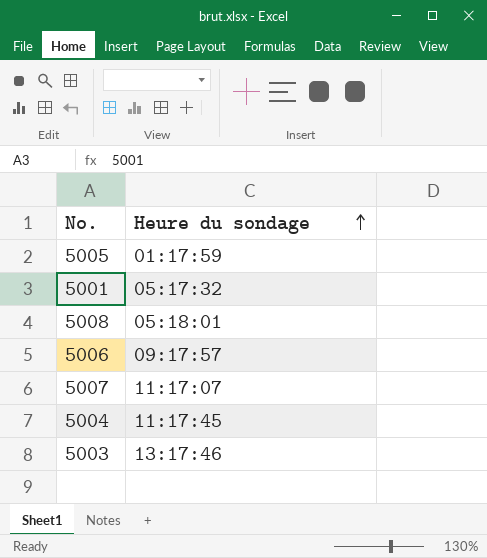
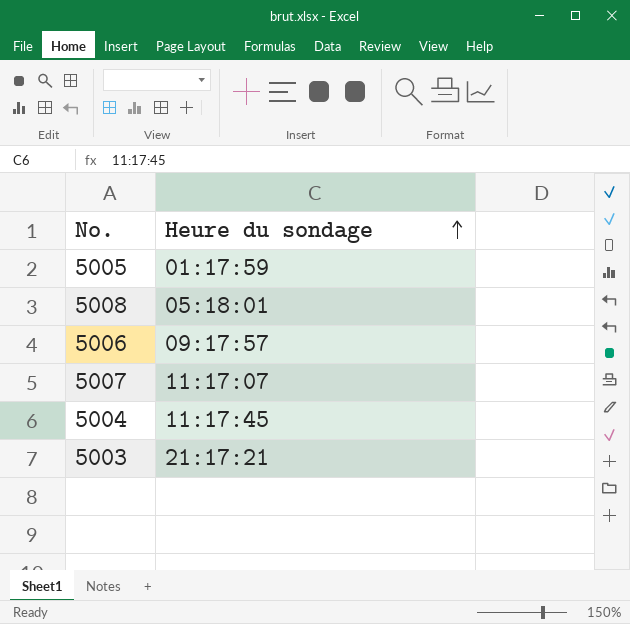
row 5001: 05:17:32 -> none
5003 | Heure du sondage: 13:17:46 -> 21:17:21

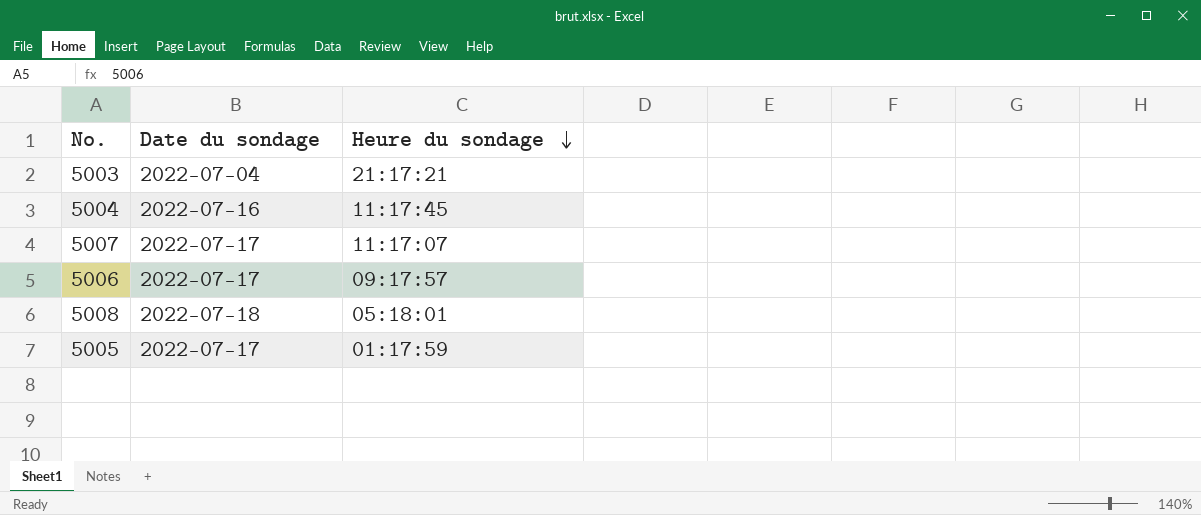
row order: Heure du sondage ascending -> Heure du sondage descending
column Date du sondage | position: none -> 2

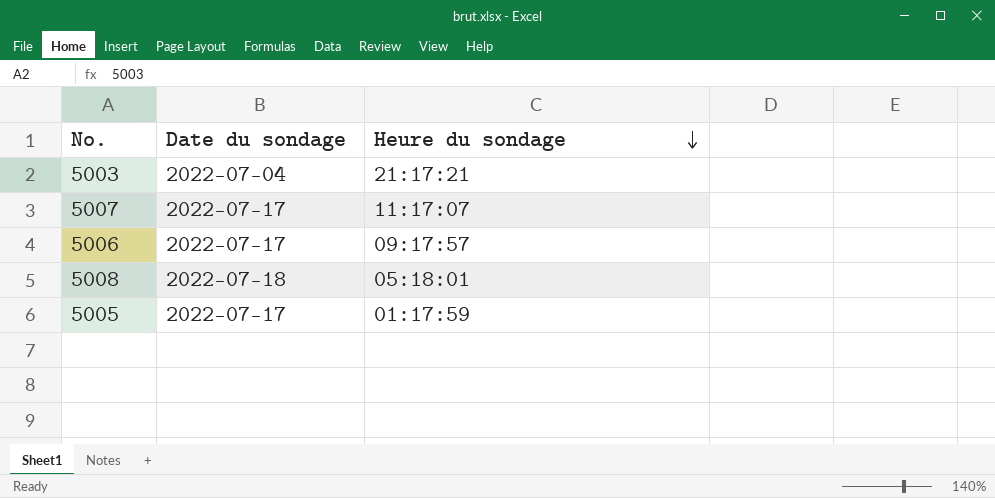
row 5004: 2022-07-16 | 11:17:45 -> none

